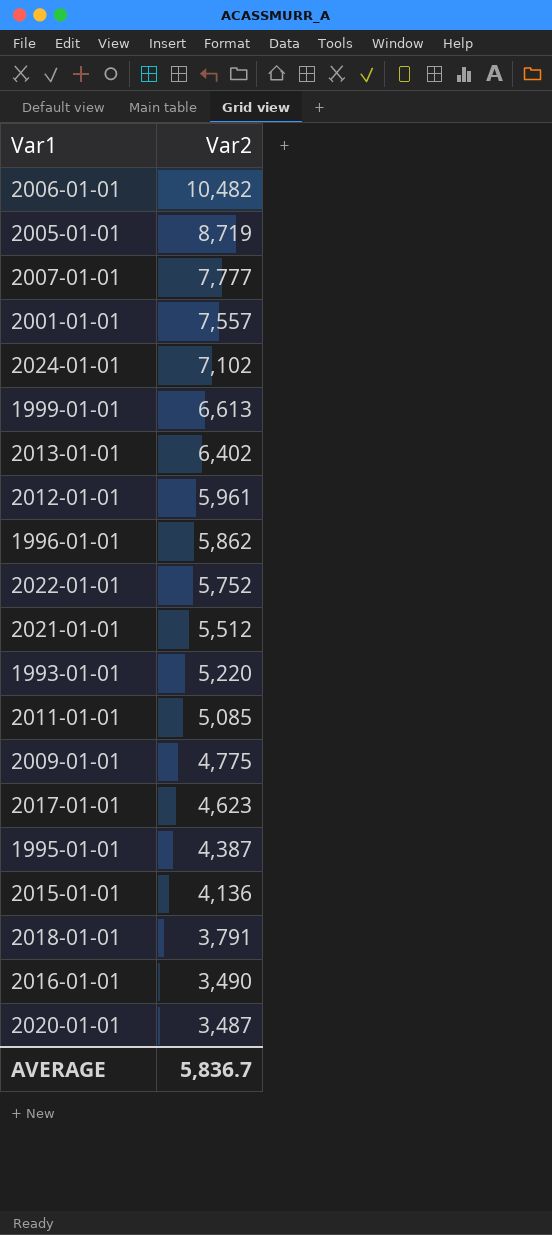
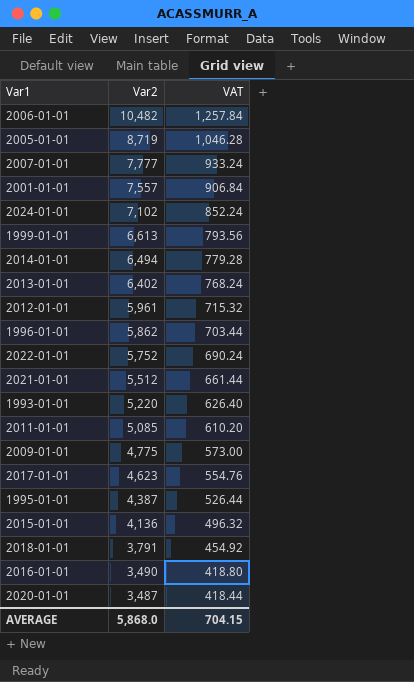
column VAT | formula: none -> [Var2] * 0.12
row 2014-01-01: none -> 6,494 | 779.28
AVERAGE | Var2: 5,836.7 -> 5,868.0

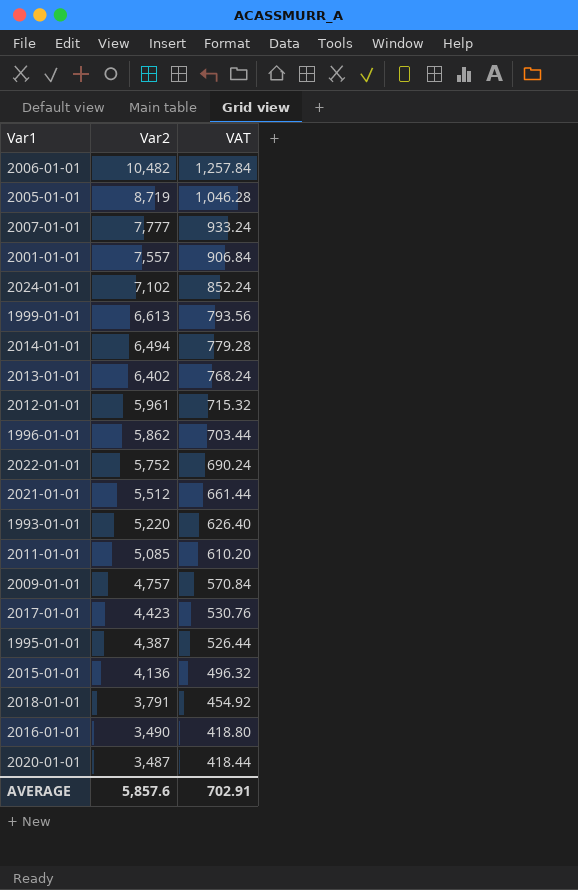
2009-01-01 | Var2: 4,775 -> 4,757
2009-01-01 | VAT: 573.00 -> 570.84
2017-01-01 | Var2: 4,623 -> 4,423
2017-01-01 | VAT: 554.76 -> 530.76
AVERAGE | Var2: 5,868.0 -> 5,857.6
AVERAGE | VAT: 704.15 -> 702.91

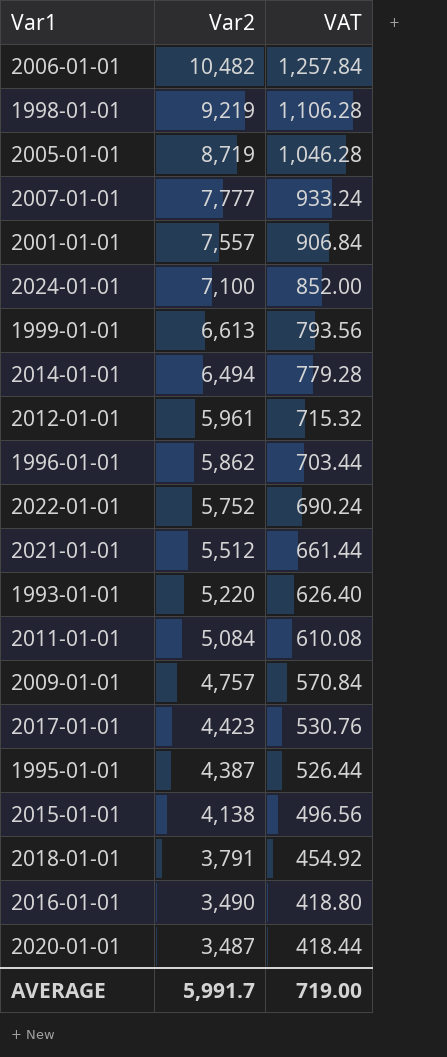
row 2013-01-01: 6,402 | 768.24 -> none
row 1998-01-01: none -> 9,219 | 1,106.28
2024-01-01 | Var2: 7,102 -> 7,100
2024-01-01 | VAT: 852.24 -> 852.00
2011-01-01 | Var2: 5,085 -> 5,084
2011-01-01 | VAT: 610.20 -> 610.08
2015-01-01 | Var2: 4,136 -> 4,138
2015-01-01 | VAT: 496.32 -> 496.56
AVERAGE | Var2: 5,857.6 -> 5,991.7
AVERAGE | VAT: 702.91 -> 719.00

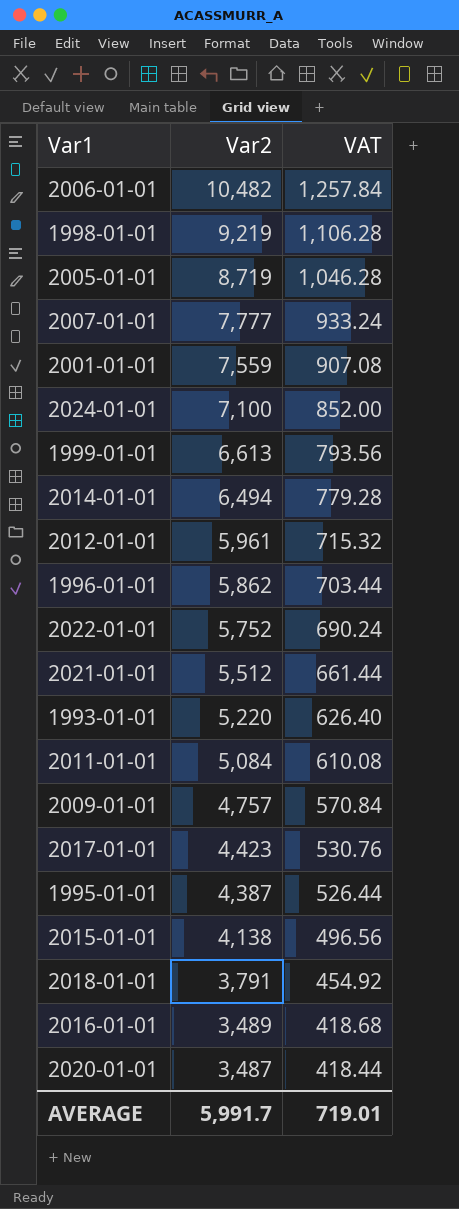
2001-01-01 | Var2: 7,557 -> 7,559
2001-01-01 | VAT: 906.84 -> 907.08
2016-01-01 | Var2: 3,490 -> 3,489
2016-01-01 | VAT: 418.80 -> 418.68
AVERAGE | VAT: 719.00 -> 719.01

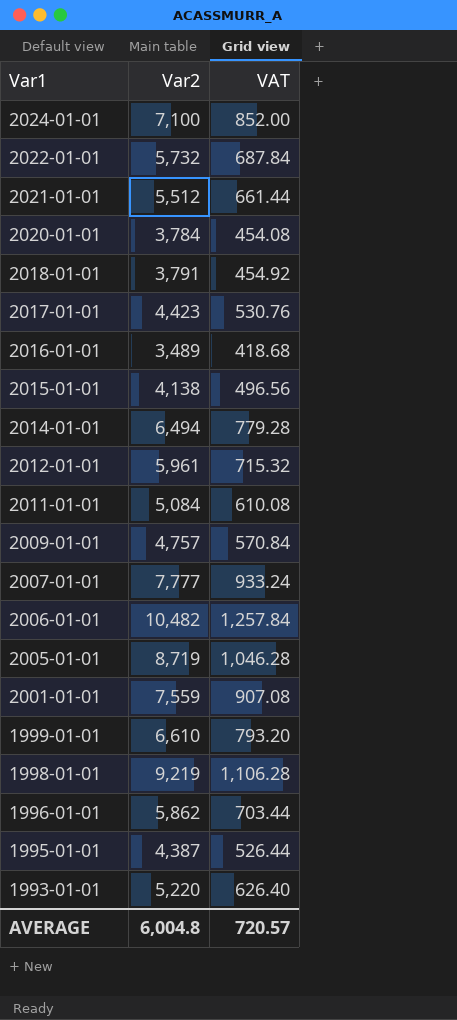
row order: Var2 descending -> Var1 descending
2022-01-01 | Var2: 5,752 -> 5,732
2022-01-01 | VAT: 690.24 -> 687.84
2020-01-01 | Var2: 3,487 -> 3,784
2020-01-01 | VAT: 418.44 -> 454.08
1999-01-01 | Var2: 6,613 -> 6,610
1999-01-01 | VAT: 793.56 -> 793.20
AVERAGE | Var2: 5,991.7 -> 6,004.8
AVERAGE | VAT: 719.01 -> 720.57

